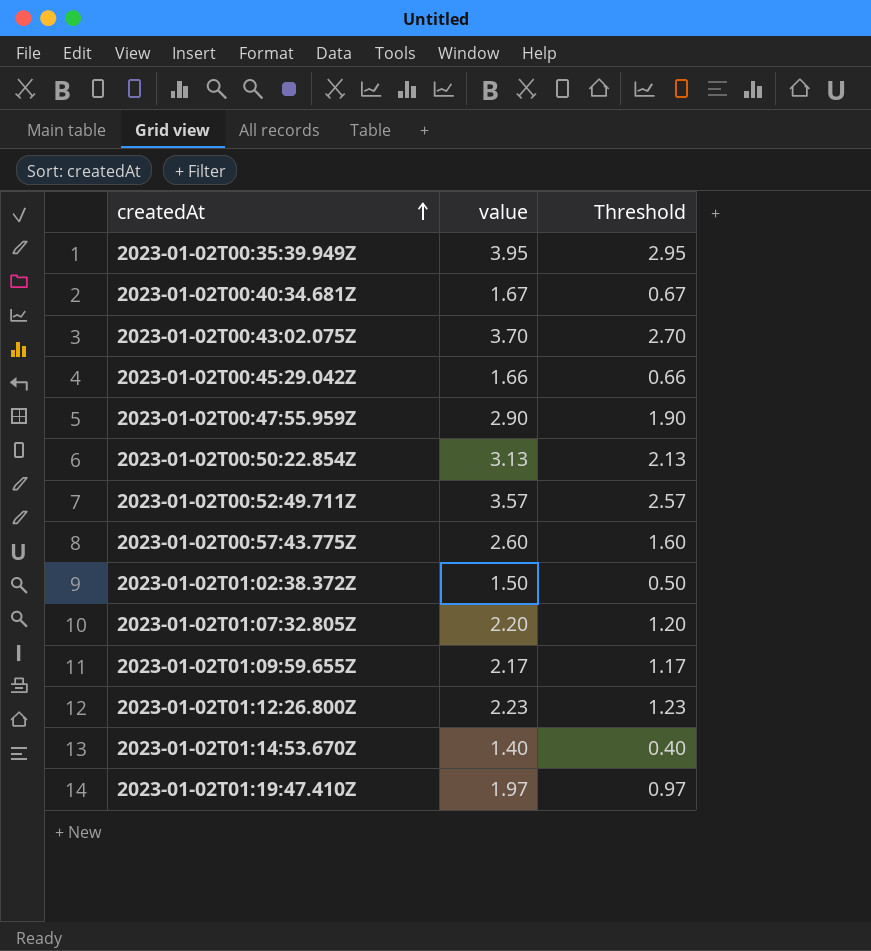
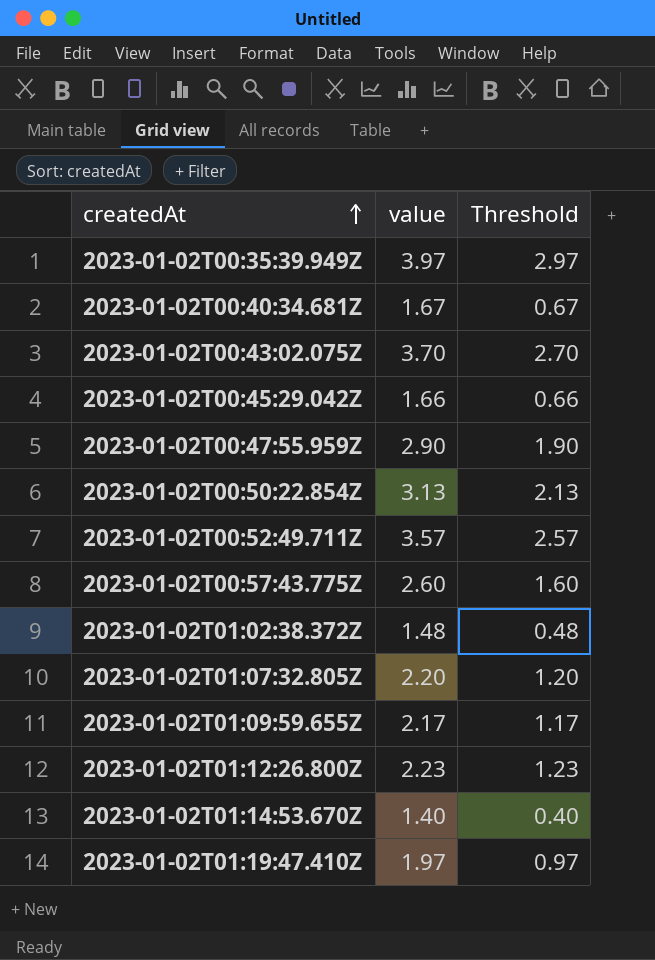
2023-01-02T00:35:39.949Z | value: 3.95 -> 3.97
2023-01-02T00:35:39.949Z | Threshold: 2.95 -> 2.97
2023-01-02T01:02:38.372Z | value: 1.50 -> 1.48
2023-01-02T01:02:38.372Z | Threshold: 0.50 -> 0.48

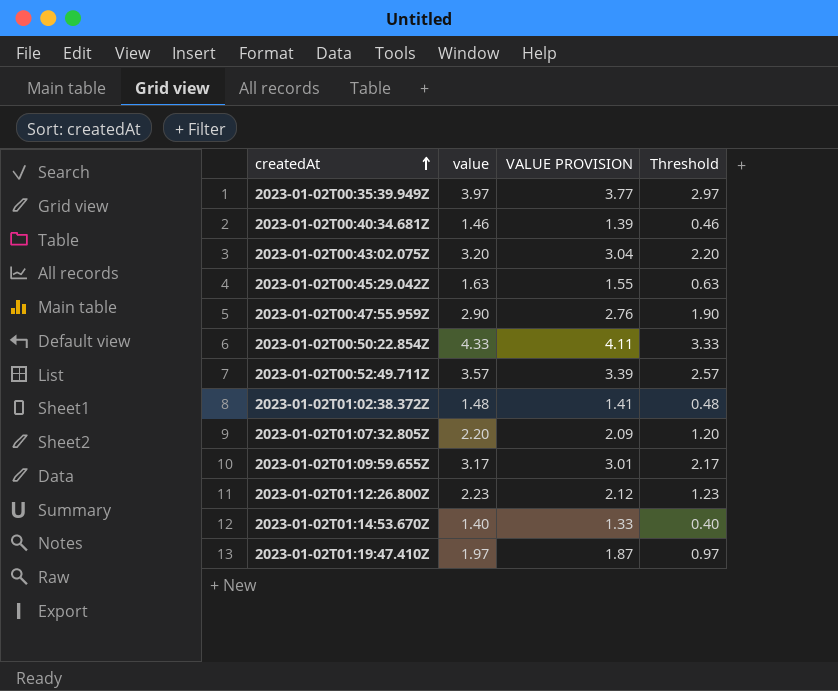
column VALUE PROVISION | formula: none -> [value] * 0.95
row 2023-01-02T00:57:43.775Z: 2.60 | 1.60 -> none
2023-01-02T00:40:34.681Z | value: 1.67 -> 1.46
2023-01-02T00:40:34.681Z | Threshold: 0.67 -> 0.46
2023-01-02T00:43:02.075Z | value: 3.70 -> 3.20
2023-01-02T00:43:02.075Z | Threshold: 2.70 -> 2.20
2023-01-02T00:45:29.042Z | value: 1.66 -> 1.63
2023-01-02T00:45:29.042Z | Threshold: 0.66 -> 0.63
2023-01-02T00:50:22.854Z | value: 3.13 -> 4.33
2023-01-02T00:50:22.854Z | Threshold: 2.13 -> 3.33
2023-01-02T01:09:59.655Z | value: 2.17 -> 3.17
2023-01-02T01:09:59.655Z | Threshold: 1.17 -> 2.17

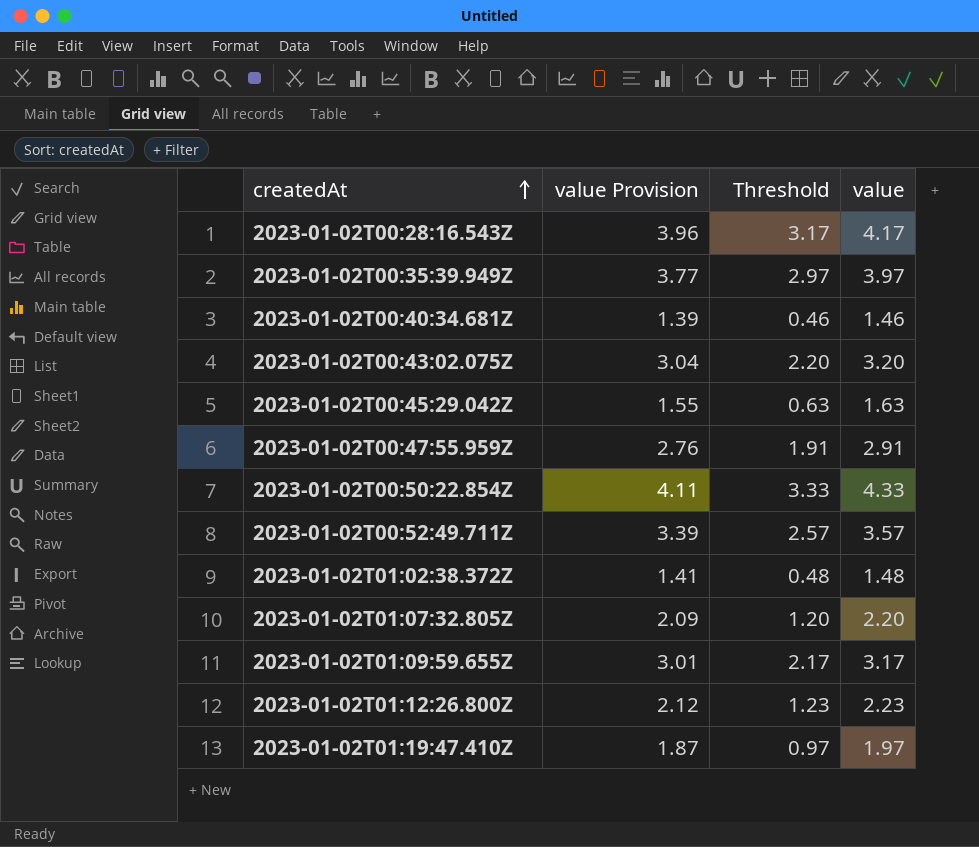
column name: VALUE PROVISION -> value Provision
column value | position: 2 -> 4
row 2023-01-02T01:14:53.670Z: 1.40 | 1.33 | 0.40 -> none
row 2023-01-02T00:28:16.543Z: none -> 3.96 | 3.17 | 4.17
2023-01-02T00:47:55.959Z | Threshold: 1.90 -> 1.91
2023-01-02T00:47:55.959Z | value: 2.90 -> 2.91

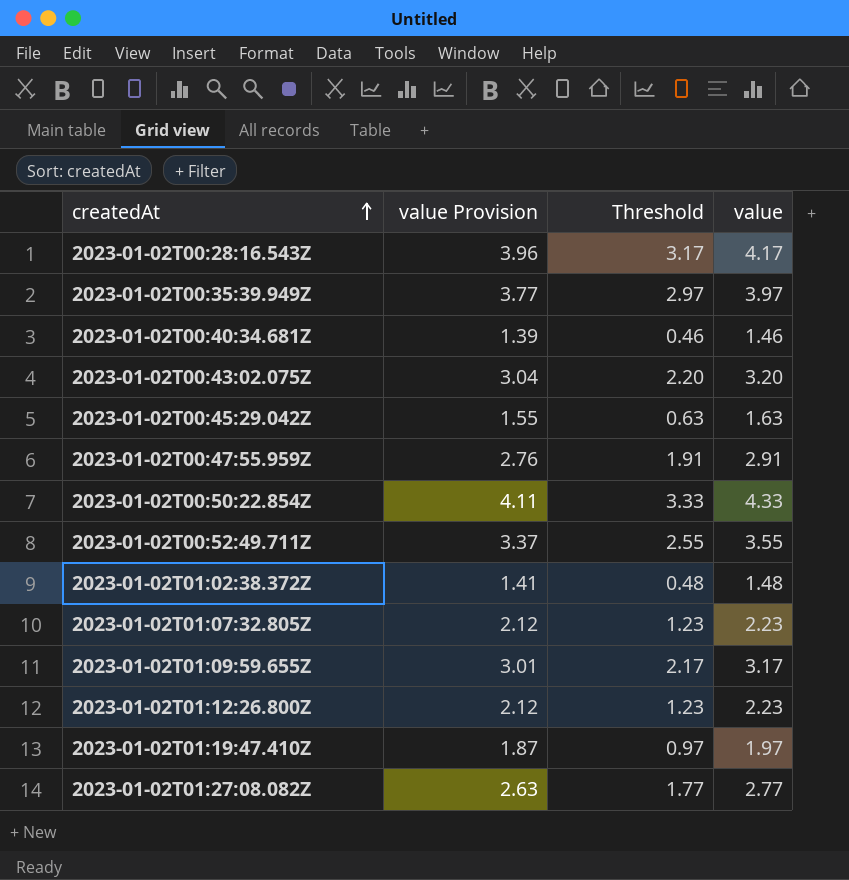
2023-01-02T00:52:49.711Z | value Provision: 3.39 -> 3.37
2023-01-02T00:52:49.711Z | Threshold: 2.57 -> 2.55
2023-01-02T00:52:49.711Z | value: 3.57 -> 3.55
2023-01-02T01:07:32.805Z | value Provision: 2.09 -> 2.12
2023-01-02T01:07:32.805Z | Threshold: 1.20 -> 1.23
2023-01-02T01:07:32.805Z | value: 2.20 -> 2.23
row 2023-01-02T01:27:08.082Z: none -> 2.63 | 1.77 | 2.77

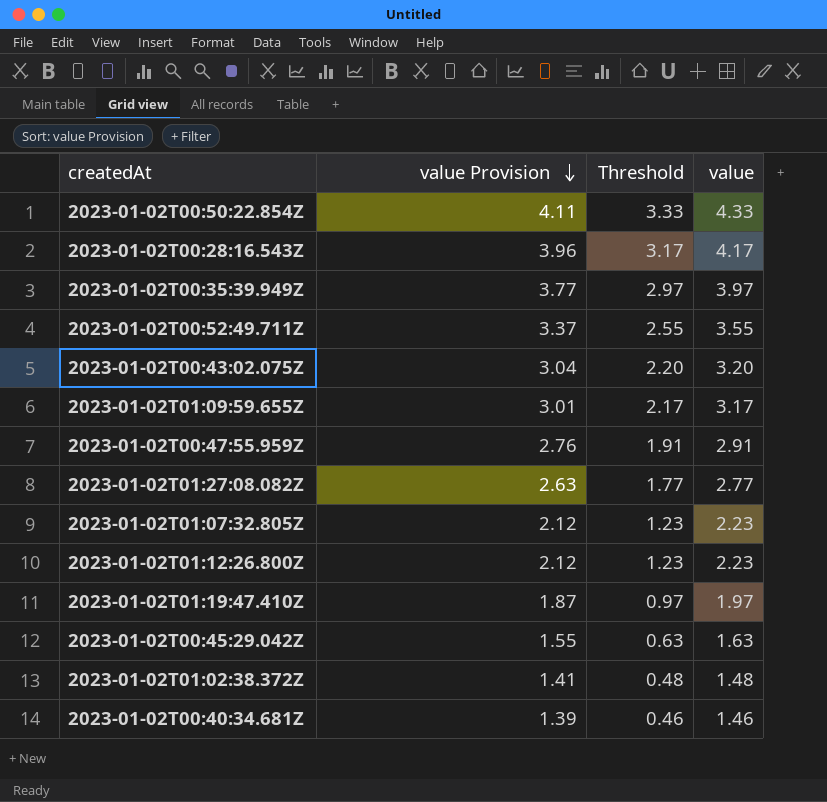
row order: createdAt ascending -> value Provision descending

